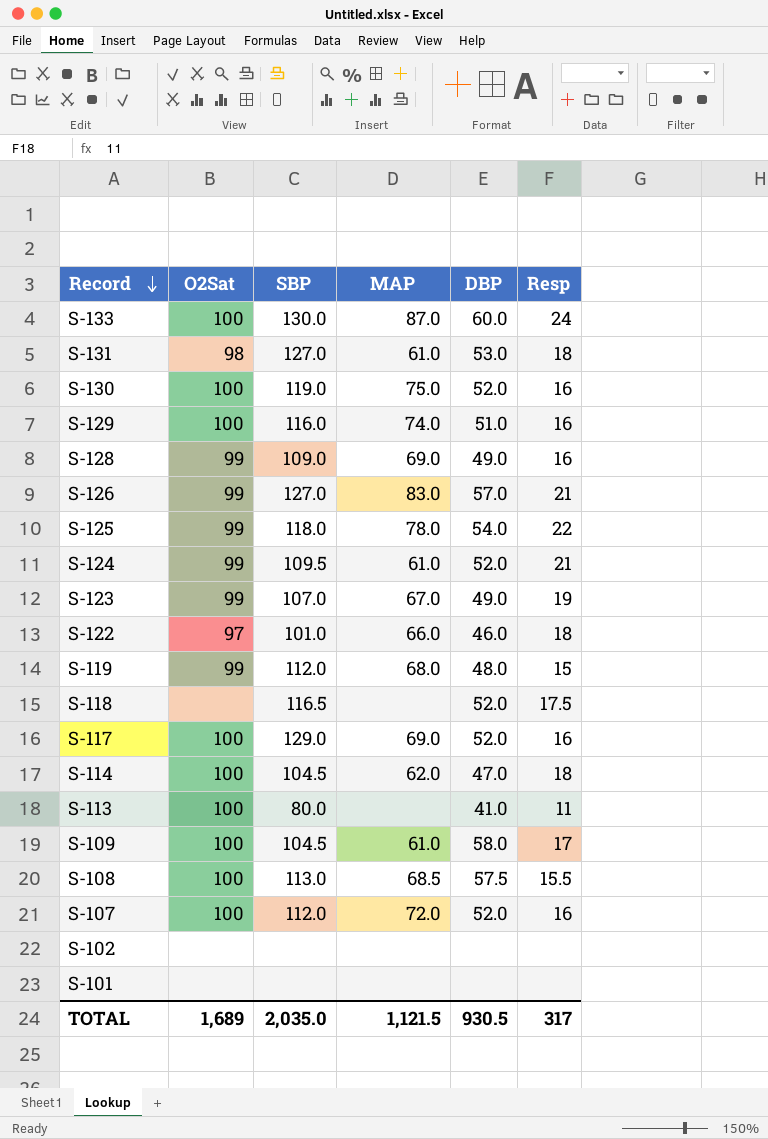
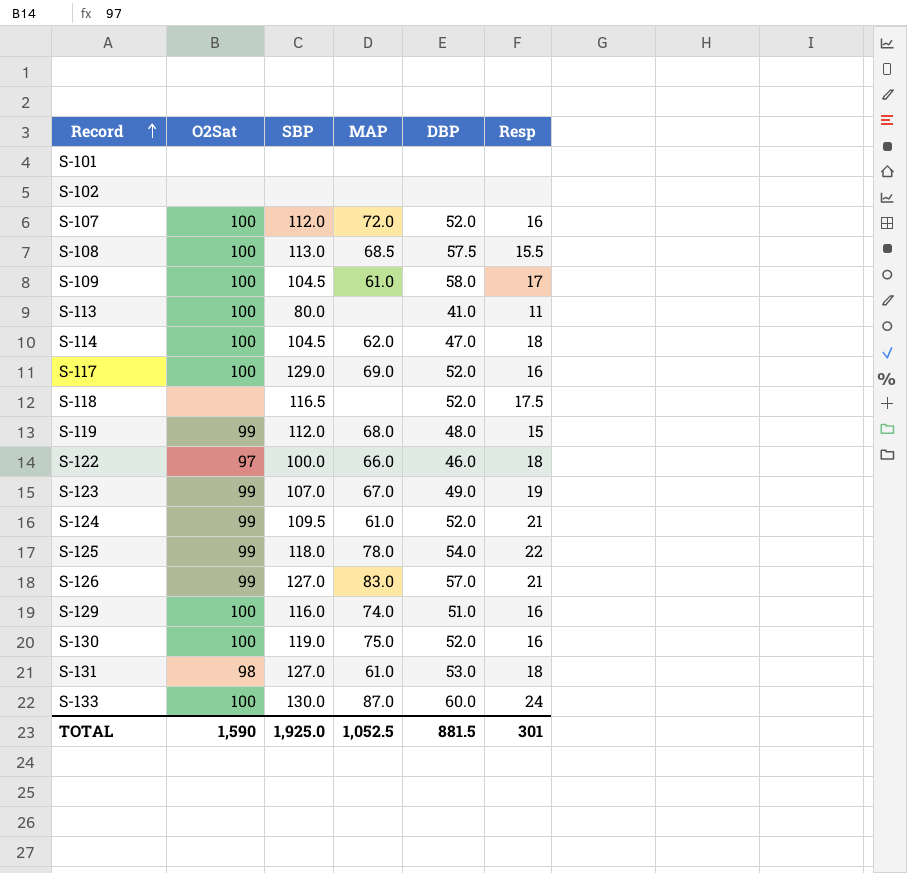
row order: Record descending -> Record ascending
row S-128: 99 | 109.0 | 69.0 | 49.0 | 16 -> none
S-122 | SBP: 101.0 -> 100.0
TOTAL | O2Sat: 1,689 -> 1,590
TOTAL | SBP: 2,035.0 -> 1,925.0
TOTAL | MAP: 1,121.5 -> 1,052.5
TOTAL | DBP: 930.5 -> 881.5
TOTAL | Resp: 317 -> 301

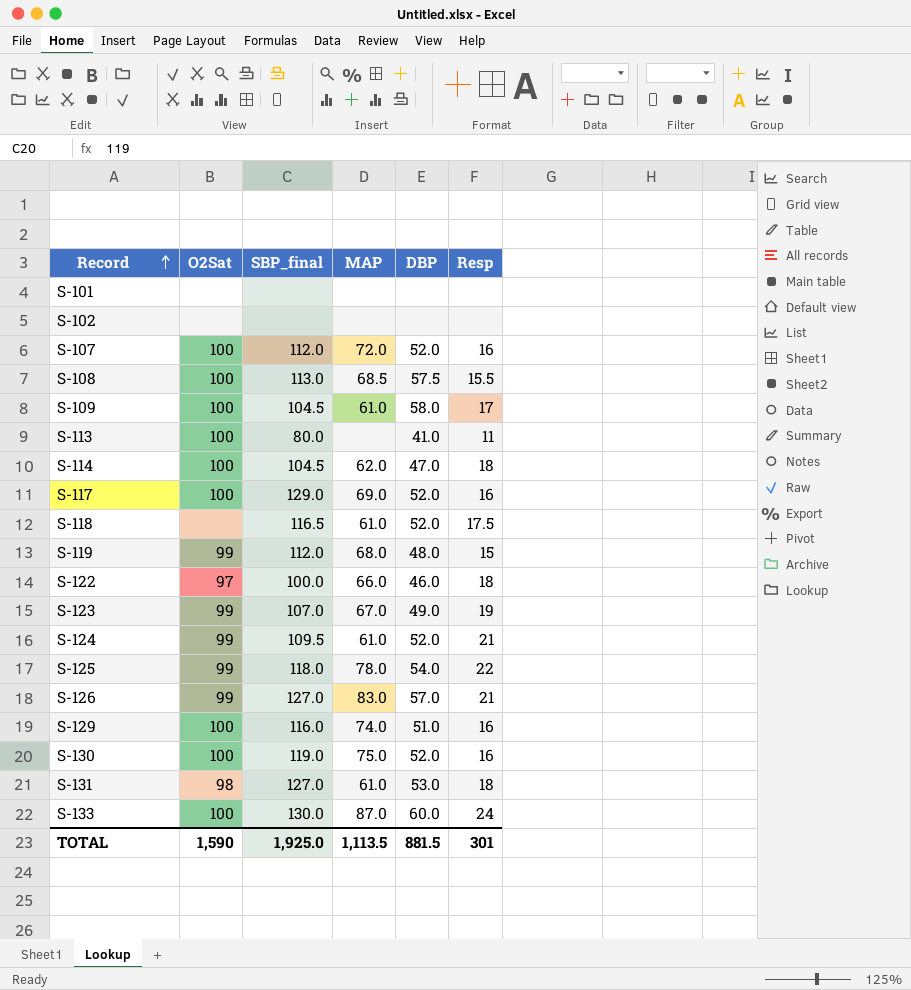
column name: SBP -> SBP_final
S-118 | MAP: none -> 61.0
TOTAL | MAP: 1,052.5 -> 1,113.5

